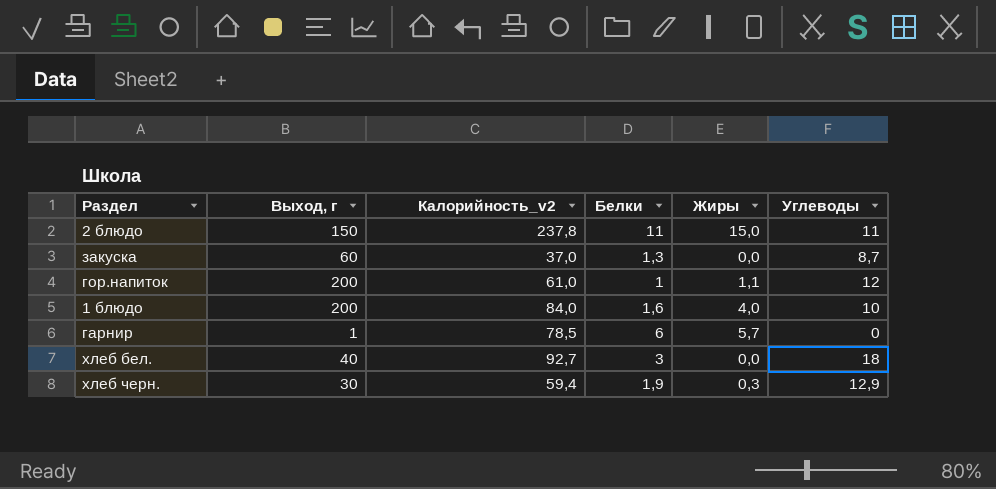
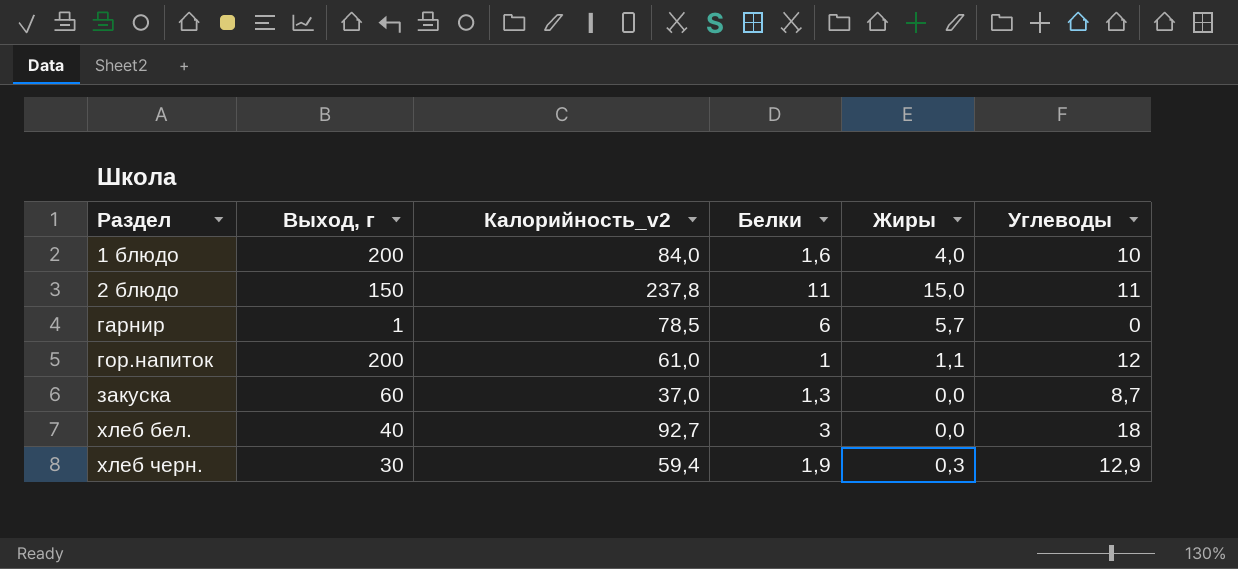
row order: none -> Раздел ascending

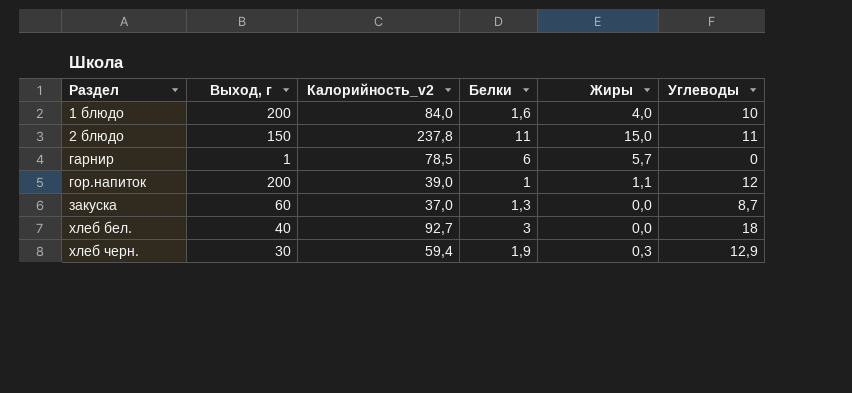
гор.напиток | Калорийность_v2: 61,0 -> 39,0

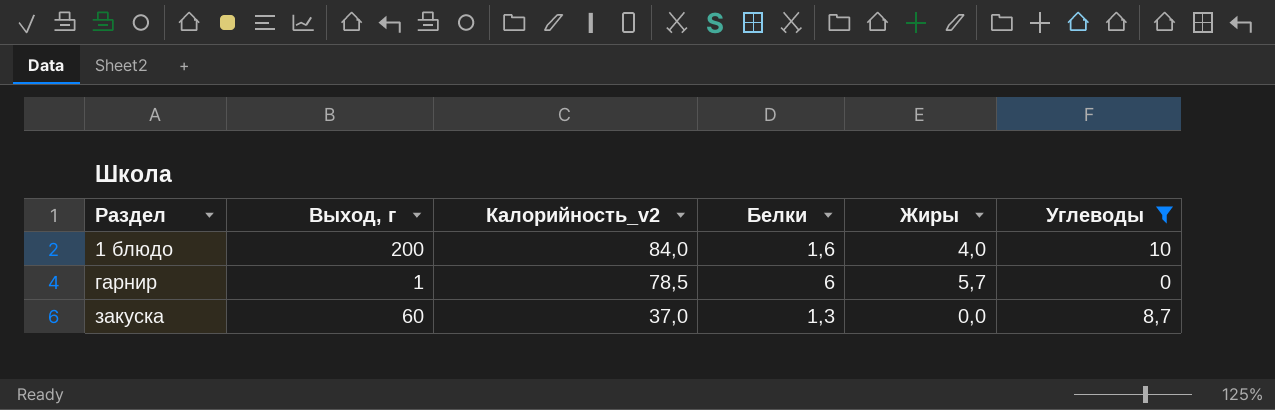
filter: none -> Углеводы <= 10

